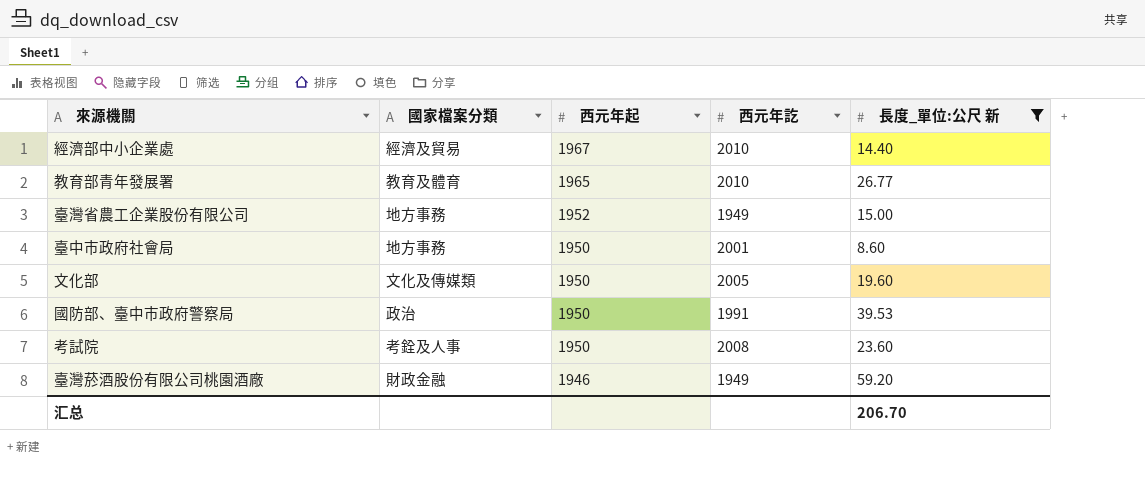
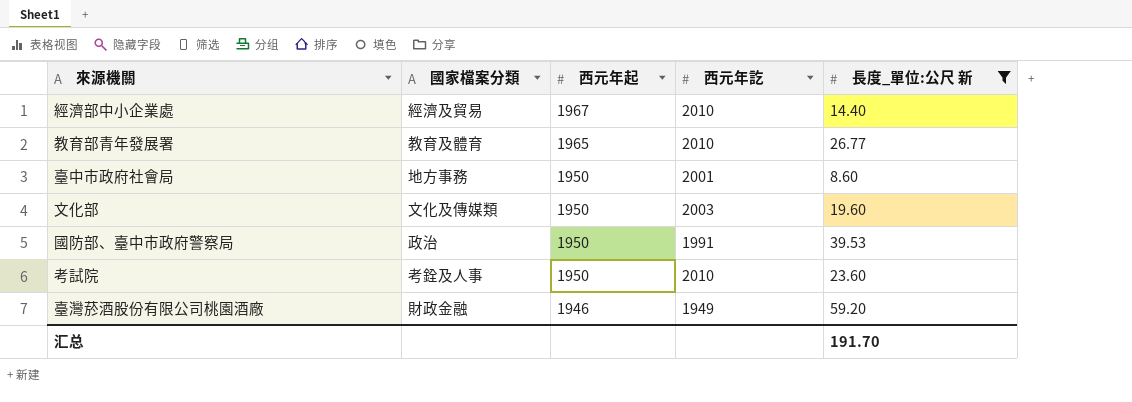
row 臺灣省農工企業股份有限公司: 地方事務 | 1952 | 1949 | 15.00 -> none
文化部 | 西元年訖: 2005 -> 2003
考試院 | 西元年訖: 2008 -> 2010
汇总 | 長度_單位:公尺 新: 206.70 -> 191.70

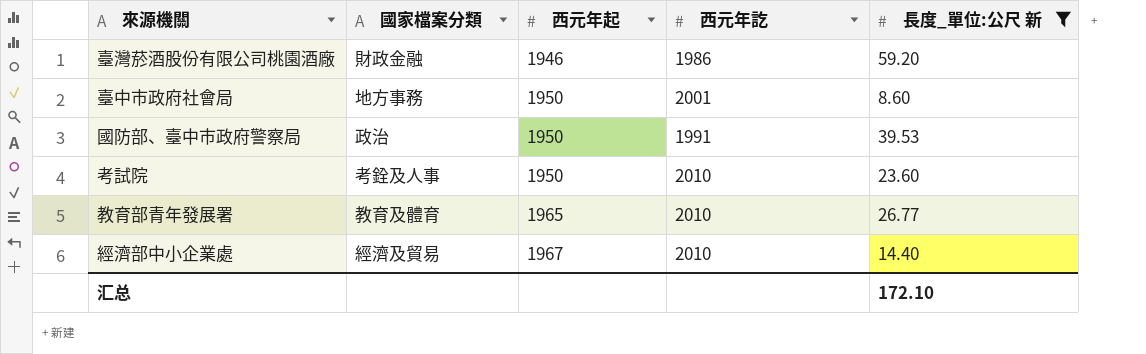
row order: 西元年起 descending -> 西元年起 ascending
row 文化部: 文化及傳媒類 | 1950 | 2003 | 19.60 -> none
臺灣菸酒股份有限公司桃園酒廠 | 西元年訖: 1949 -> 1986
汇总 | 長度_單位:公尺 新: 191.70 -> 172.10

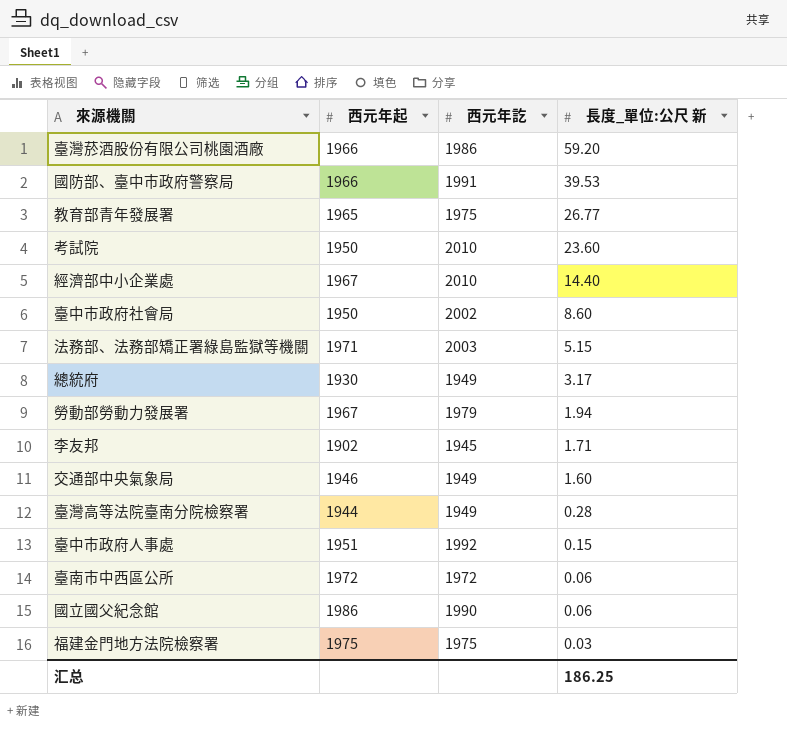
filter: 長度_單位:公尺 新 >= 8.60 -> none
row order: 西元年起 ascending -> 長度_單位:公尺 新 descending
column 國家檔案分類 | position: 2 -> none
臺灣菸酒股份有限公司桃園酒廠 | 西元年起: 1946 -> 1966
國防部、臺中市政府警察局 | 西元年起: 1950 -> 1966
教育部青年發展署 | 西元年訖: 2010 -> 1975
臺中市政府社會局 | 西元年訖: 2001 -> 2002
汇总 | 長度_單位:公尺 新: 172.10 -> 186.25

